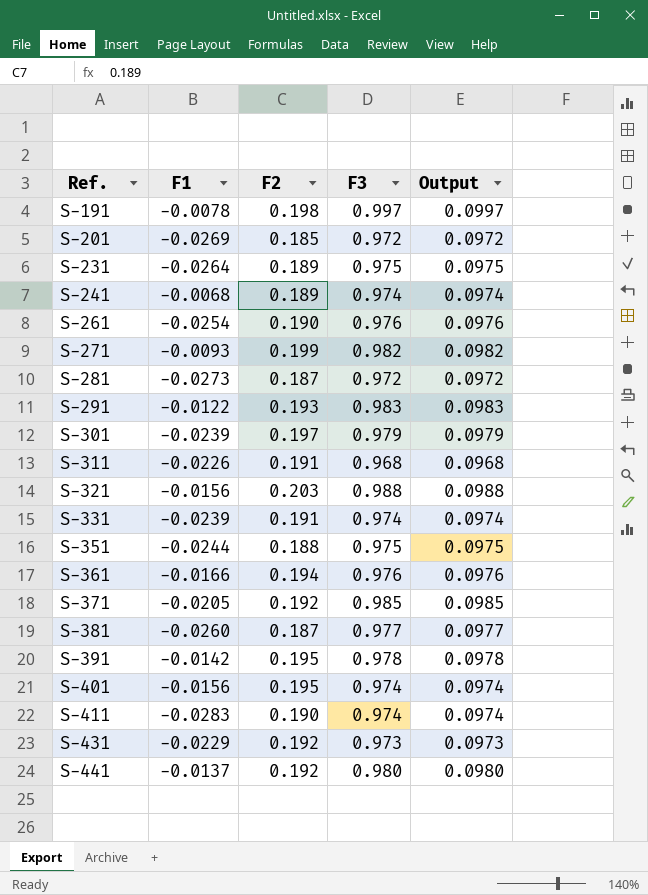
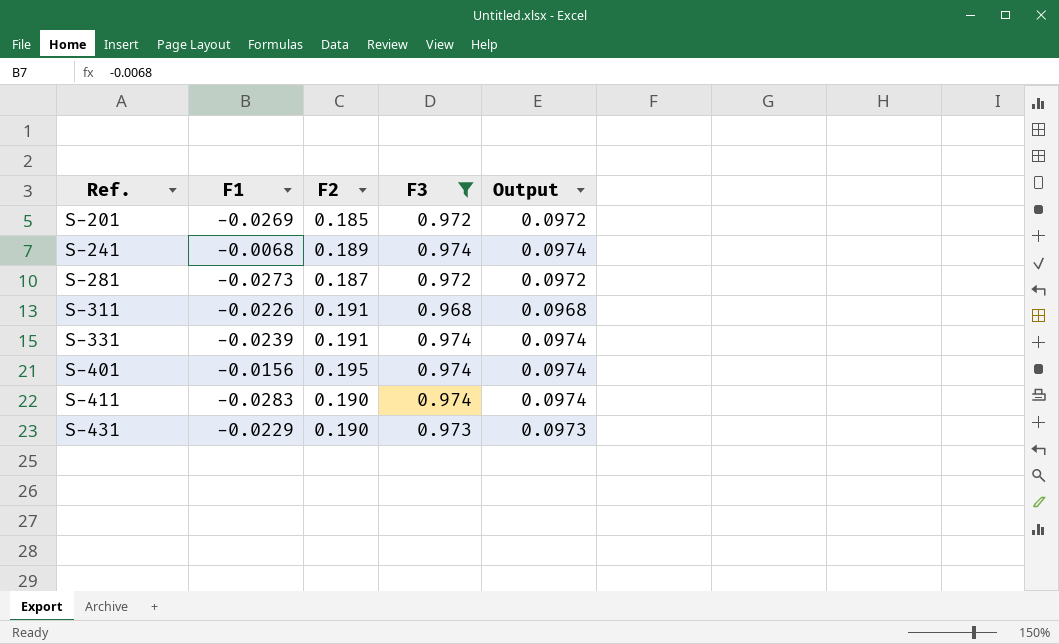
filter: none -> F3 <= 0.974
S-431 | F2: 0.192 -> 0.190

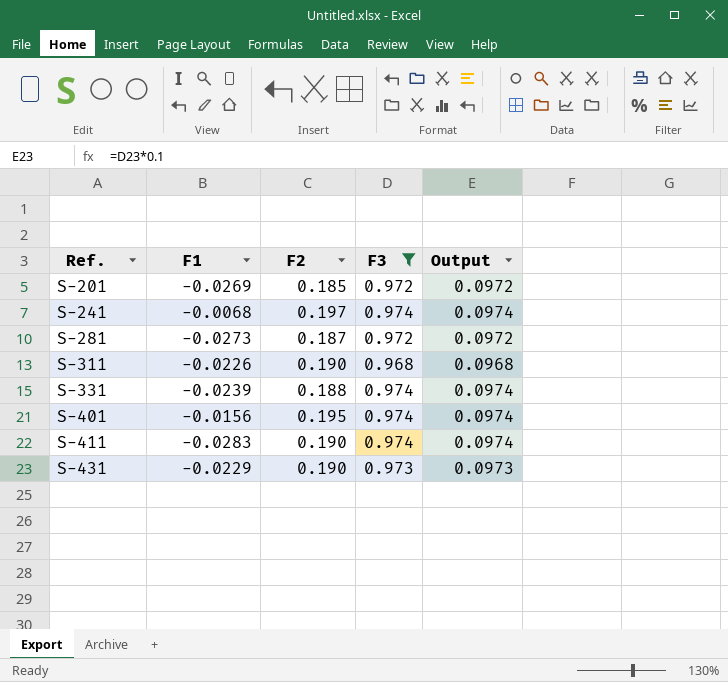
S-241 | F2: 0.189 -> 0.197
S-311 | F2: 0.191 -> 0.190
S-331 | F2: 0.191 -> 0.188

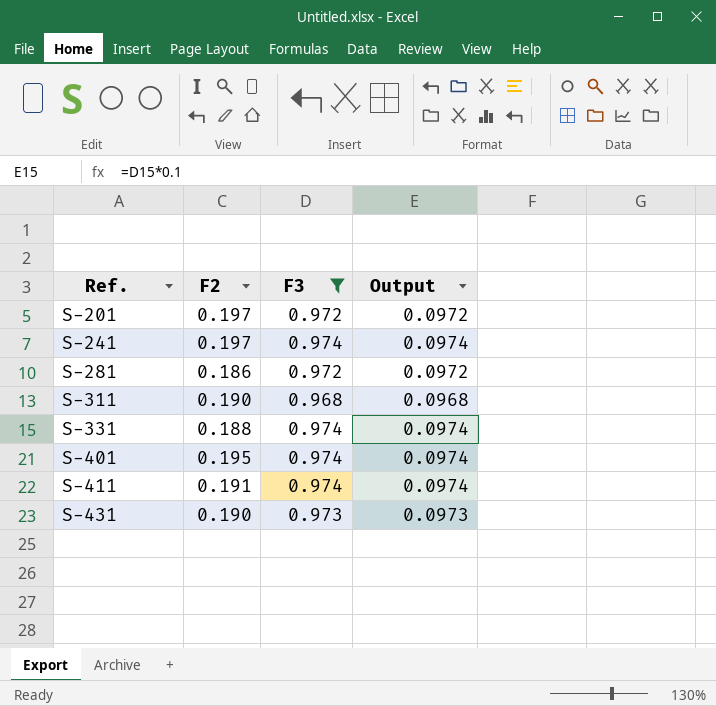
column F1 | position: 2 -> none
S-201 | F2: 0.185 -> 0.197
S-281 | F2: 0.187 -> 0.186
S-411 | F2: 0.190 -> 0.191

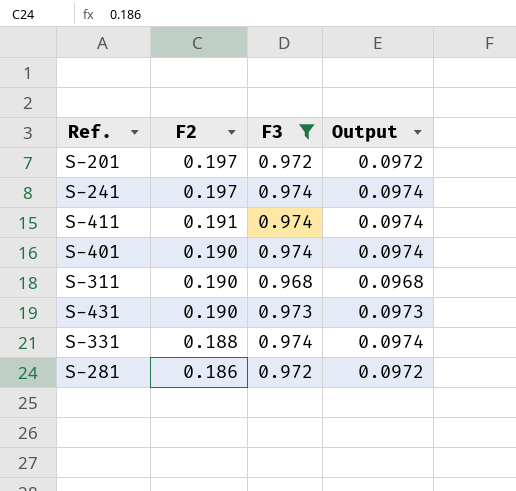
row order: Ref. ascending -> F2 descending
S-401 | F2: 0.195 -> 0.190

